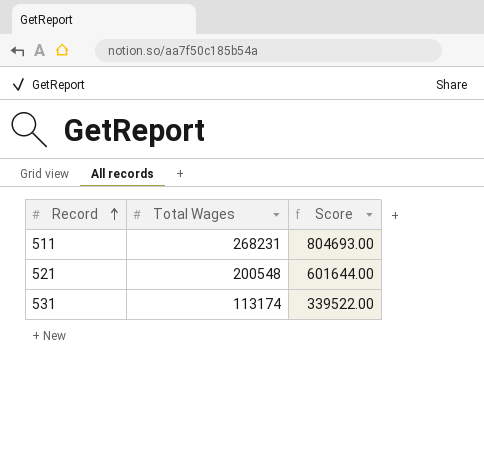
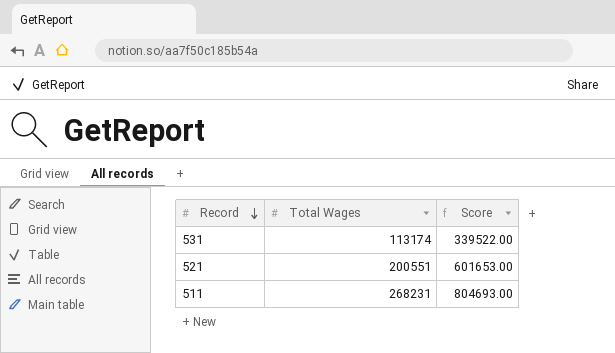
row order: Record ascending -> Record descending
521 | Total Wages: 200548 -> 200551
521 | Score: 601644.00 -> 601653.00

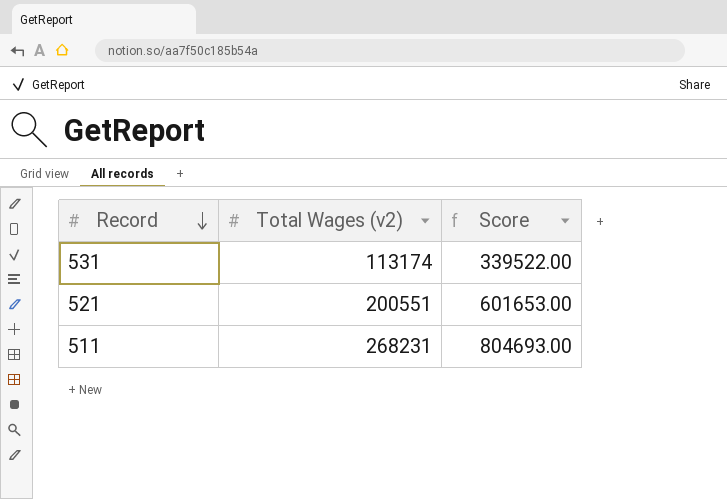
column name: Total Wages -> Total Wages (v2)

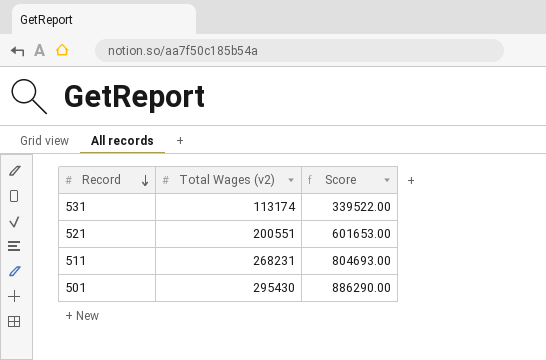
row 501: none -> 295430 | 886290.00

